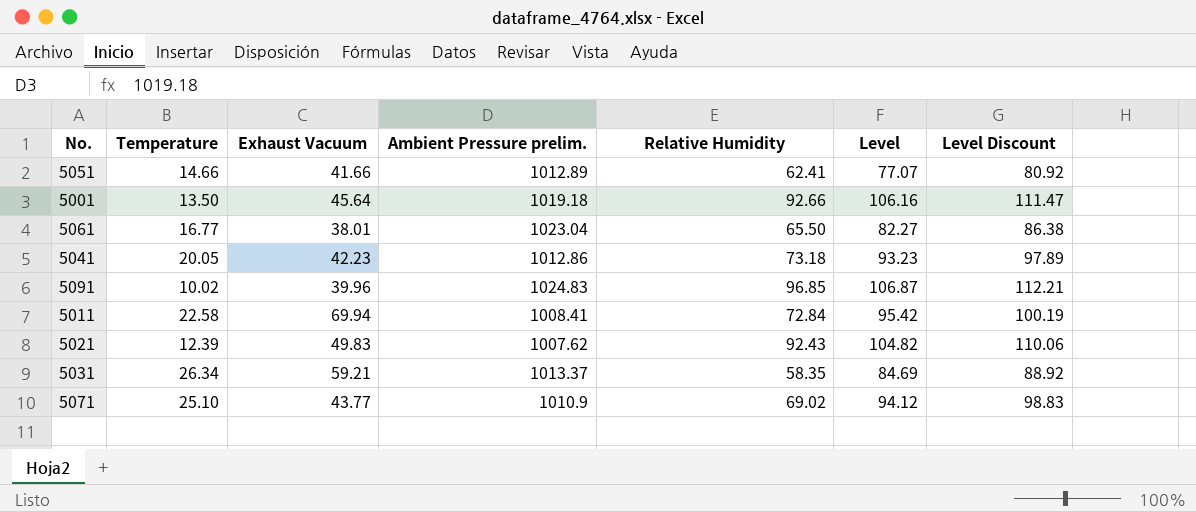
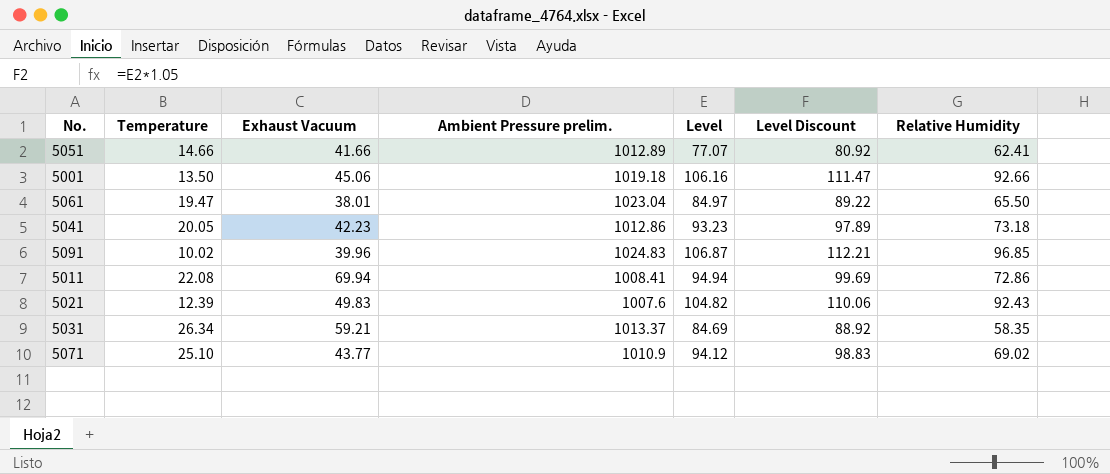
column Relative Humidity | position: 5 -> 7
5001 | Exhaust Vacuum: 45.64 -> 45.06
5061 | Temperature: 16.77 -> 19.47
5061 | Level: 82.27 -> 84.97
5061 | Level Discount: 86.38 -> 89.22
5011 | Temperature: 22.58 -> 22.08
5011 | Level: 95.42 -> 94.94
5011 | Level Discount: 100.19 -> 99.69
5011 | Relative Humidity: 72.84 -> 72.86
5021 | Ambient Pressure prelim.: 1007.62 -> 1007.6

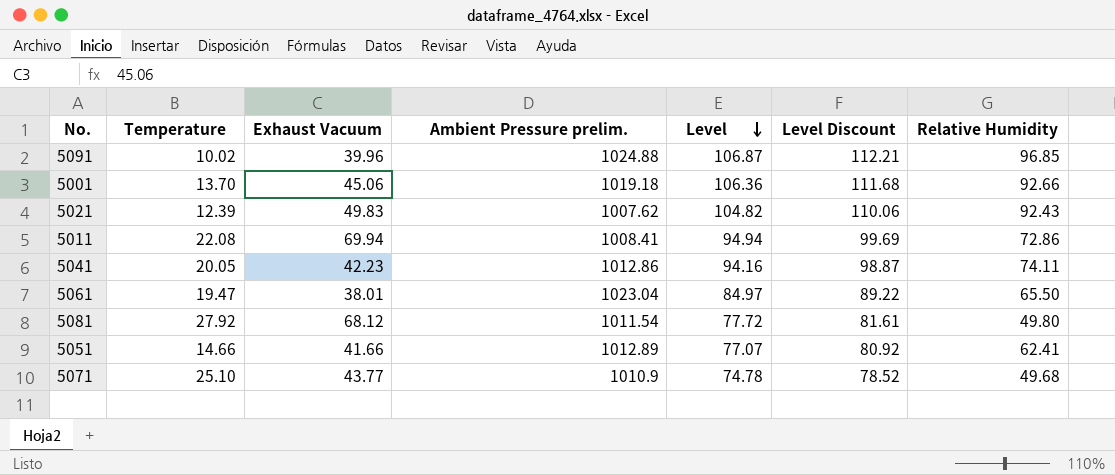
row order: none -> Level descending
row 5031: 26.34 | 59.21 | 1013.37 | 84.69 | 88.92 | 58.35 -> none
5091 | Ambient Pressure prelim.: 1024.83 -> 1024.88
5001 | Temperature: 13.50 -> 13.70
5001 | Level: 106.16 -> 106.36
5001 | Level Discount: 111.47 -> 111.68
5021 | Ambient Pressure prelim.: 1007.6 -> 1007.62
5041 | Level: 93.23 -> 94.16
5041 | Level Discount: 97.89 -> 98.87
5041 | Relative Humidity: 73.18 -> 74.11
row 5081: none -> 27.92 | 68.12 | 1011.54 | 77.72 | 81.61 | 49.80
5071 | Level: 94.12 -> 74.78
5071 | Level Discount: 98.83 -> 78.52
5071 | Relative Humidity: 69.02 -> 49.68

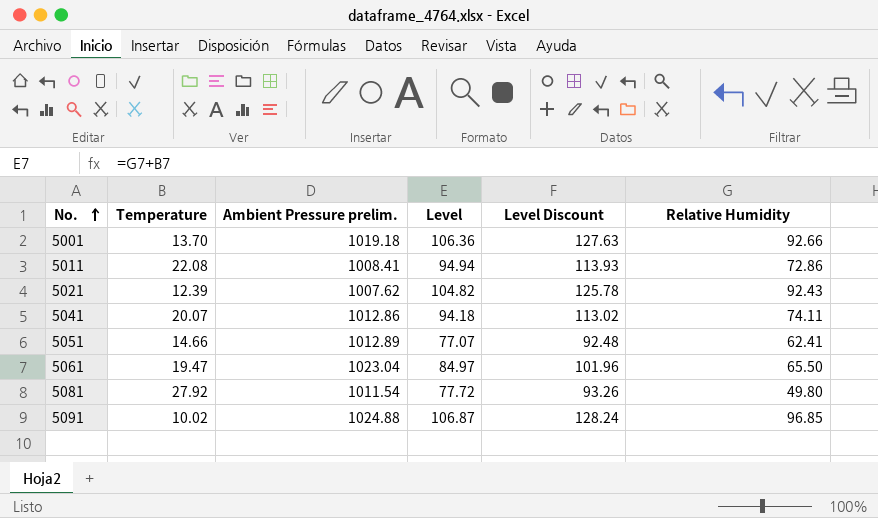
row order: Level descending -> No. ascending
column Exhaust Vacuum | position: 3 -> none
column Level Discount | formula: [Level] * 1.05 -> [Level] * 1.2
row 5071: 25.10 | 43.77 | 1010.9 | 74.78 | 78.52 | 49.68 -> none
5041 | Temperature: 20.05 -> 20.07
5041 | Level: 94.16 -> 94.18

